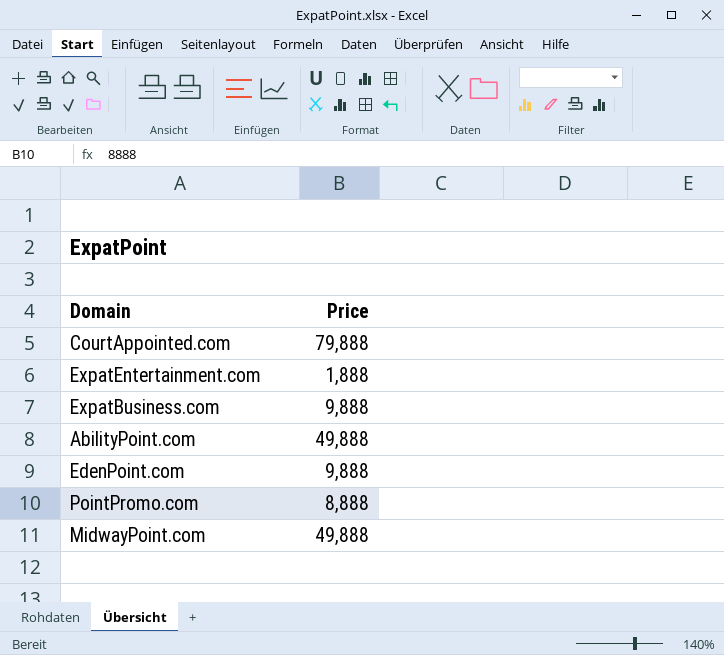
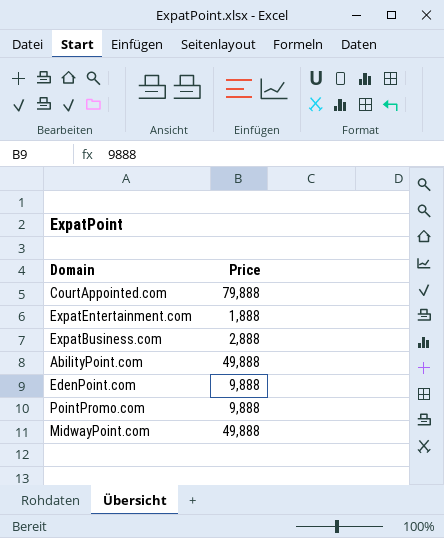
ExpatBusiness.com | Price: 9,888 -> 2,888
PointPromo.com | Price: 8,888 -> 9,888

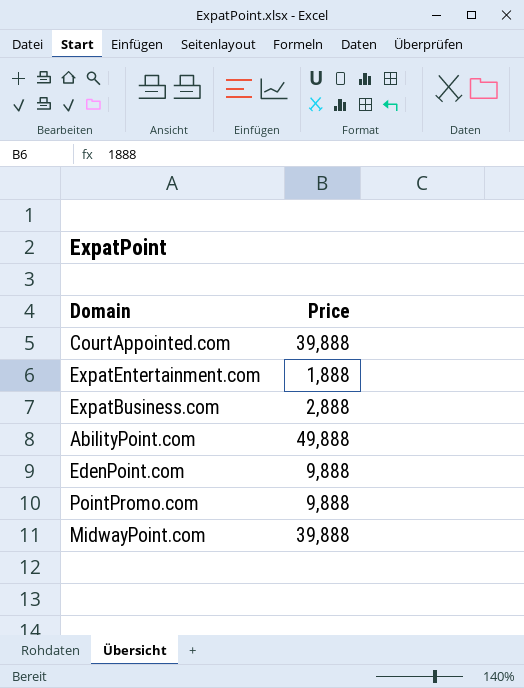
CourtAppointed.com | Price: 79,888 -> 39,888
MidwayPoint.com | Price: 49,888 -> 39,888

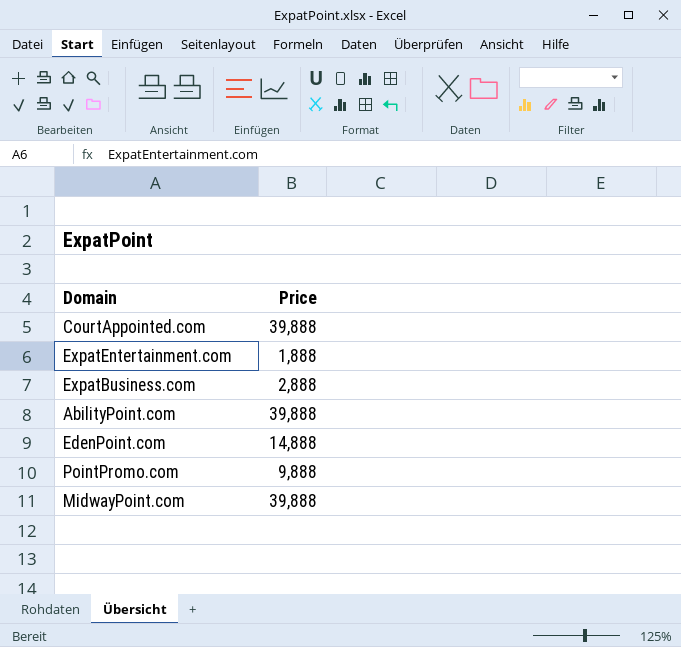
AbilityPoint.com | Price: 49,888 -> 39,888
EdenPoint.com | Price: 9,888 -> 14,888

